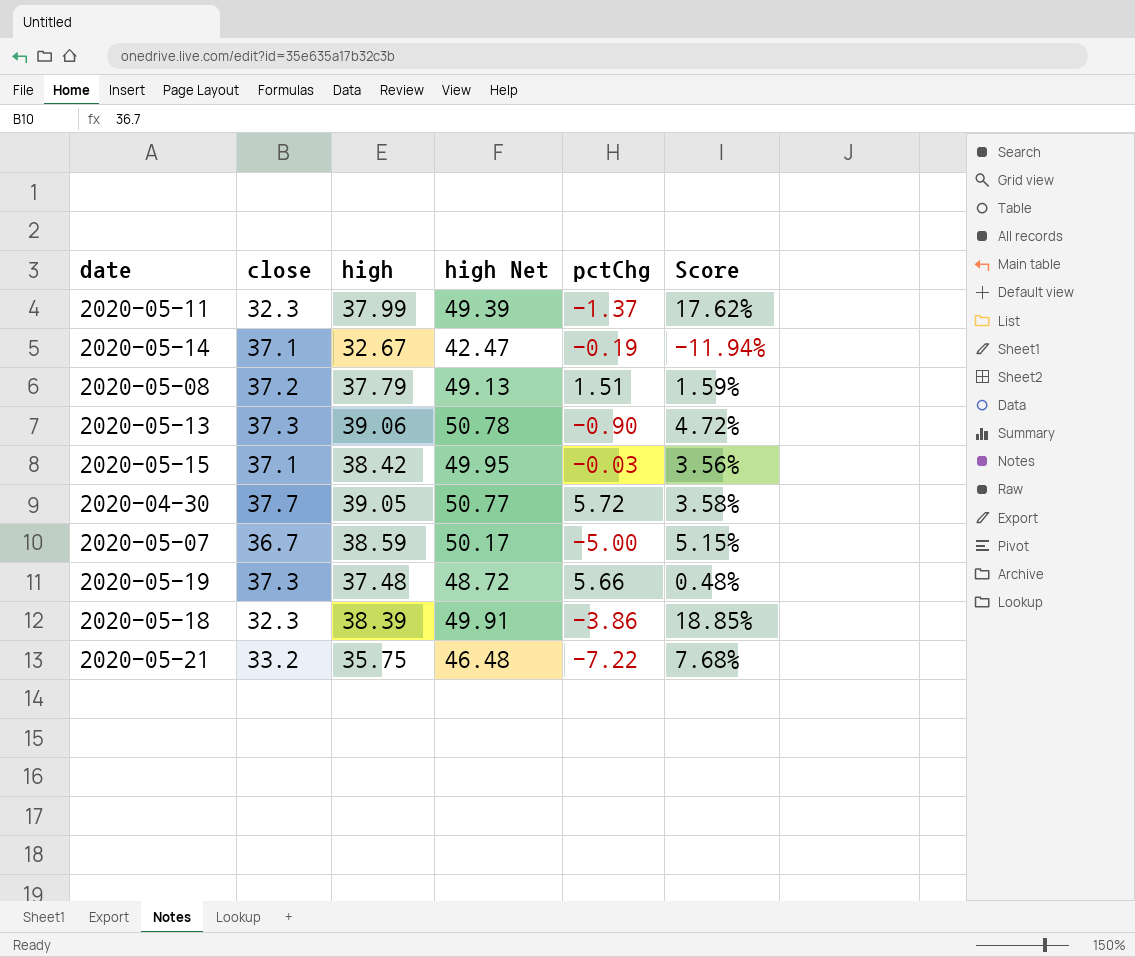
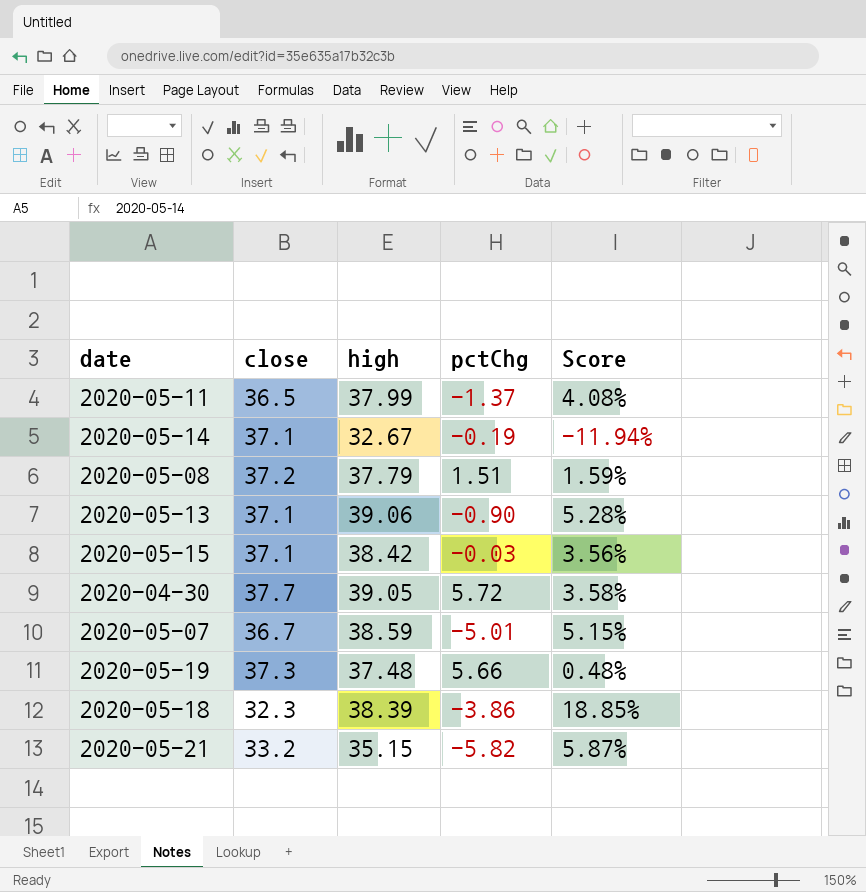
column high Net | formula: [high] * 1.3 -> none
2020-05-11 | close: 32.3 -> 36.5
2020-05-11 | Score: 17.62% -> 4.08%
2020-05-13 | close: 37.3 -> 37.1
2020-05-13 | Score: 4.72% -> 5.28%
2020-05-07 | pctChg: -5.00 -> -5.01
2020-05-21 | high: 35.75 -> 35.15
2020-05-21 | pctChg: -7.22 -> -5.82
2020-05-21 | Score: 7.68% -> 5.87%

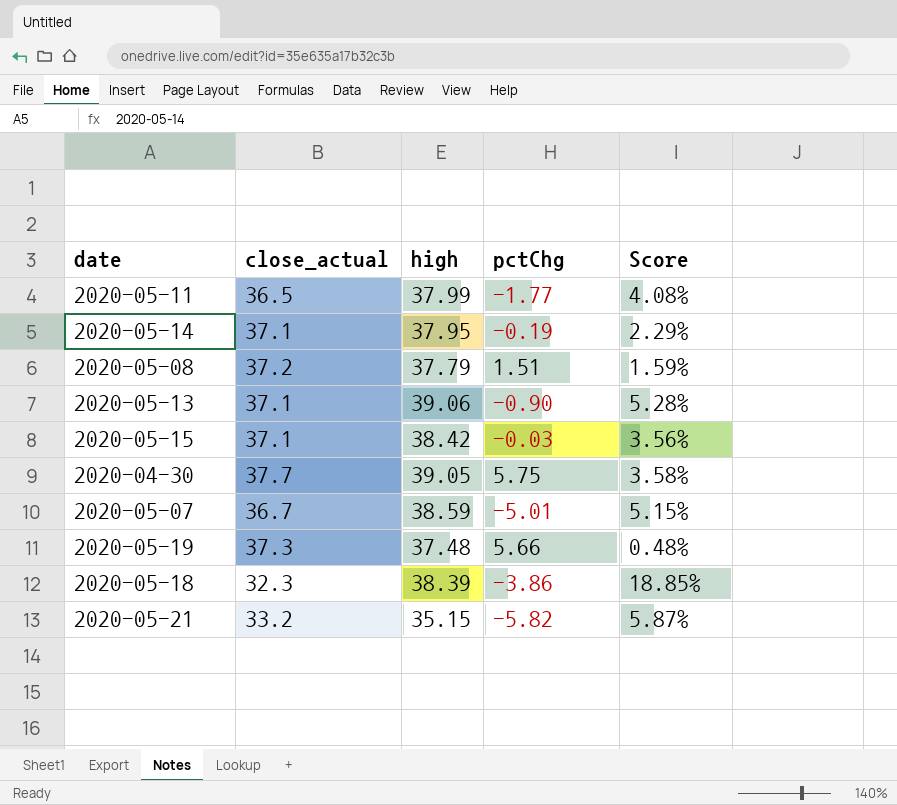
column name: close -> close_actual
2020-05-11 | pctChg: -1.37 -> -1.77
2020-05-14 | high: 32.67 -> 37.95
2020-05-14 | Score: -11.94% -> 2.29%
2020-04-30 | pctChg: 5.72 -> 5.75

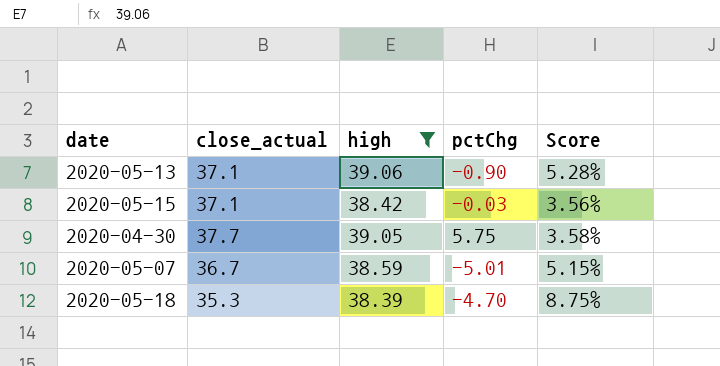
filter: none -> high >= 38.39
2020-05-18 | close_actual: 32.3 -> 35.3
2020-05-18 | pctChg: -3.86 -> -4.70
2020-05-18 | Score: 18.85% -> 8.75%

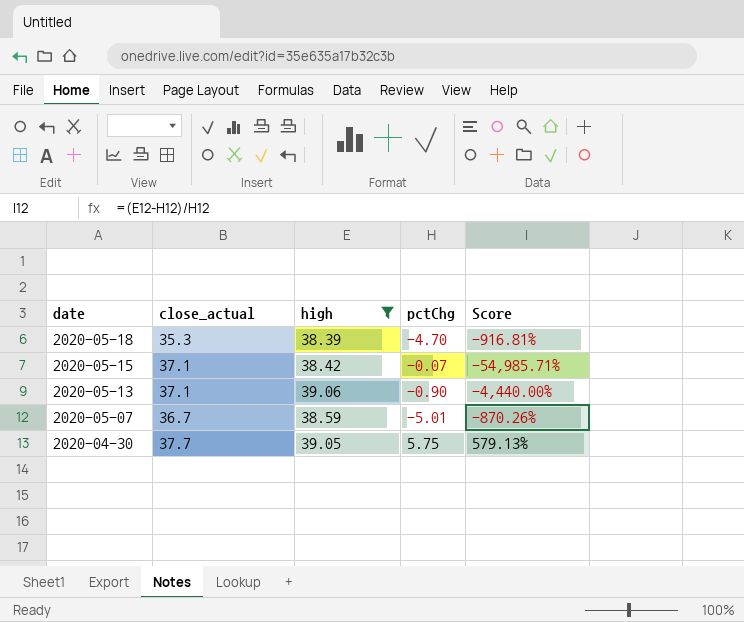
row order: none -> date descending
column Score | formula: ([high] - [close_actual]) / [close_actual] -> ([high] - [pctChg]) / [pctChg]
2020-05-15 | pctChg: -0.03 -> -0.07

